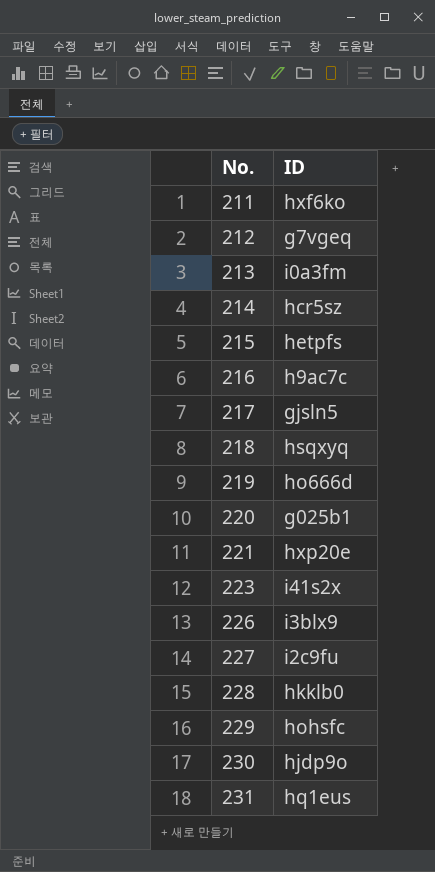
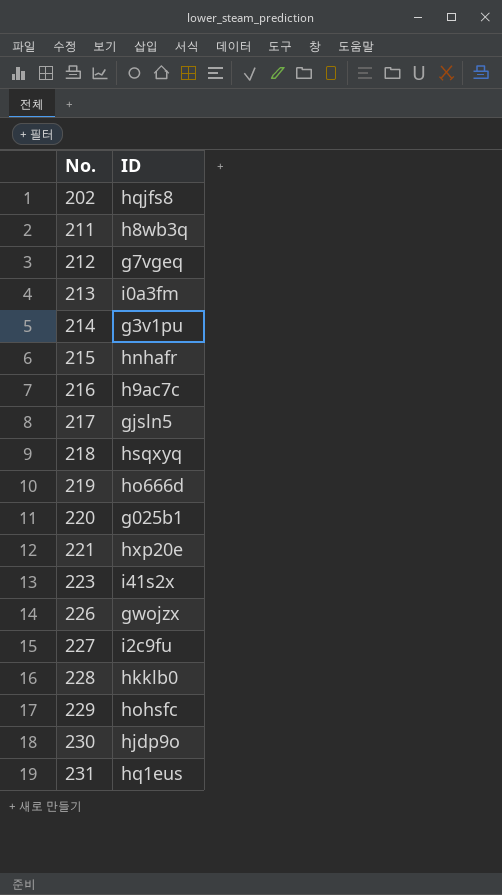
row 202: none -> hqjfs8
211 | ID: hxf6ko -> h8wb3q
214 | ID: hcr5sz -> g3v1pu
215 | ID: hetpfs -> hnhafr
226 | ID: i3blx9 -> gwojzx

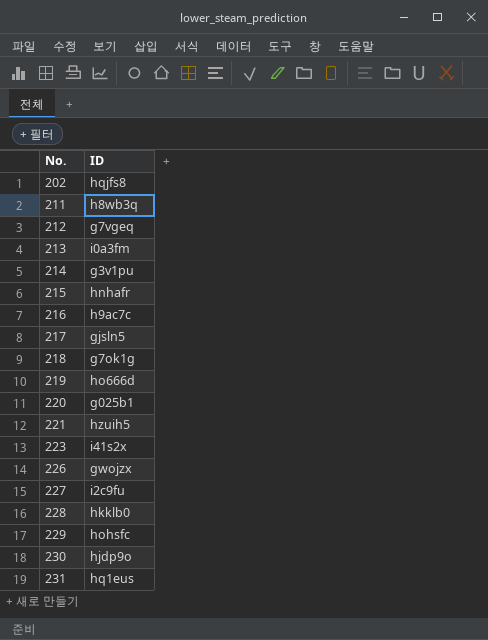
218 | ID: hsqxyq -> g7ok1g
221 | ID: hxp20e -> hzuih5

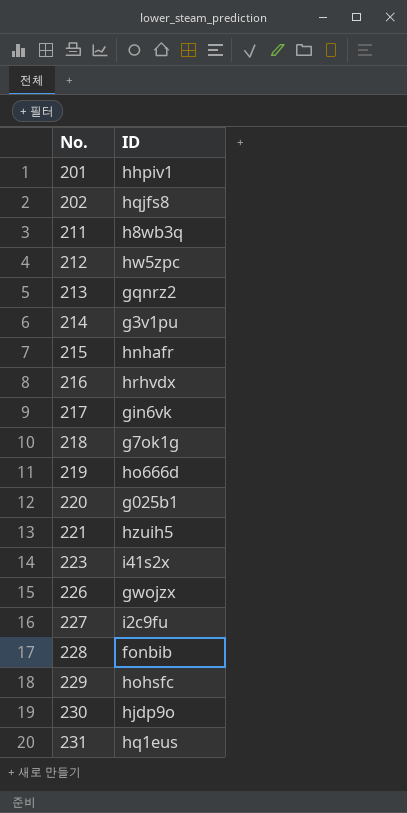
row 201: none -> hhpiv1
212 | ID: g7vgeq -> hw5zpc
213 | ID: i0a3fm -> gqnrz2
216 | ID: h9ac7c -> hrhvdx
217 | ID: gjsln5 -> gin6vk
228 | ID: hkklb0 -> fonbib

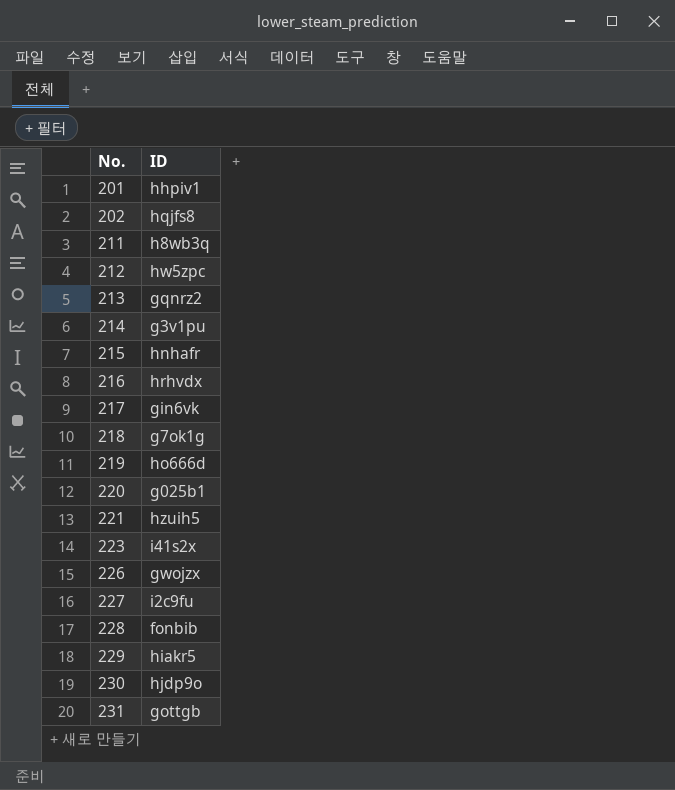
229 | ID: hohsfc -> hiakr5
231 | ID: hq1eus -> gottgb

